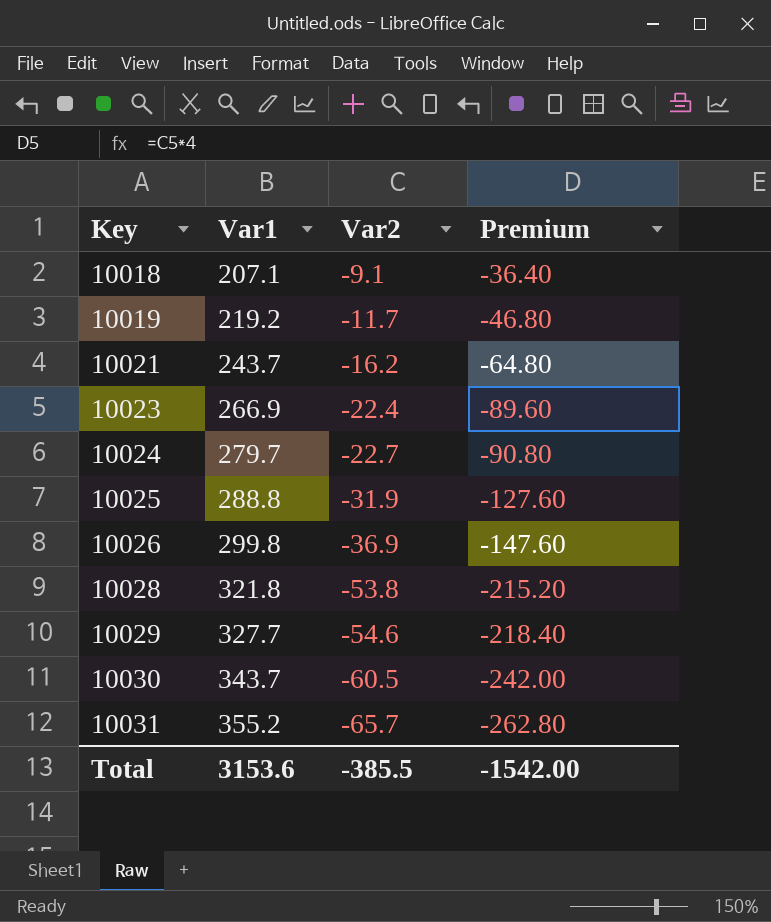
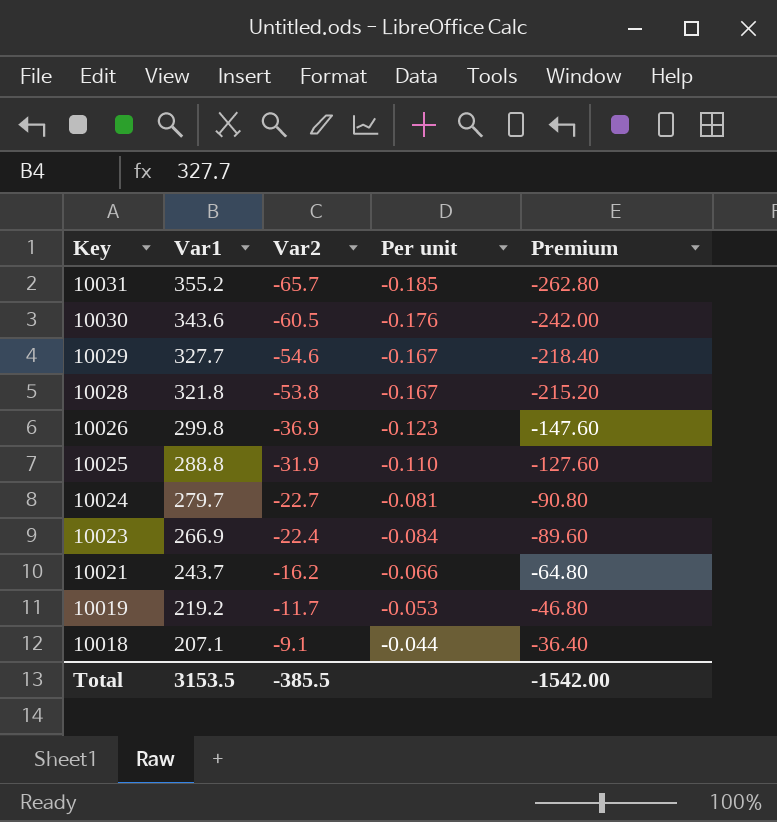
row order: Key ascending -> Key descending
column Per unit | formula: none -> [Var2] / [Var1]
10030 | Var1: 343.7 -> 343.6
Total | Var1: 3153.6 -> 3153.5

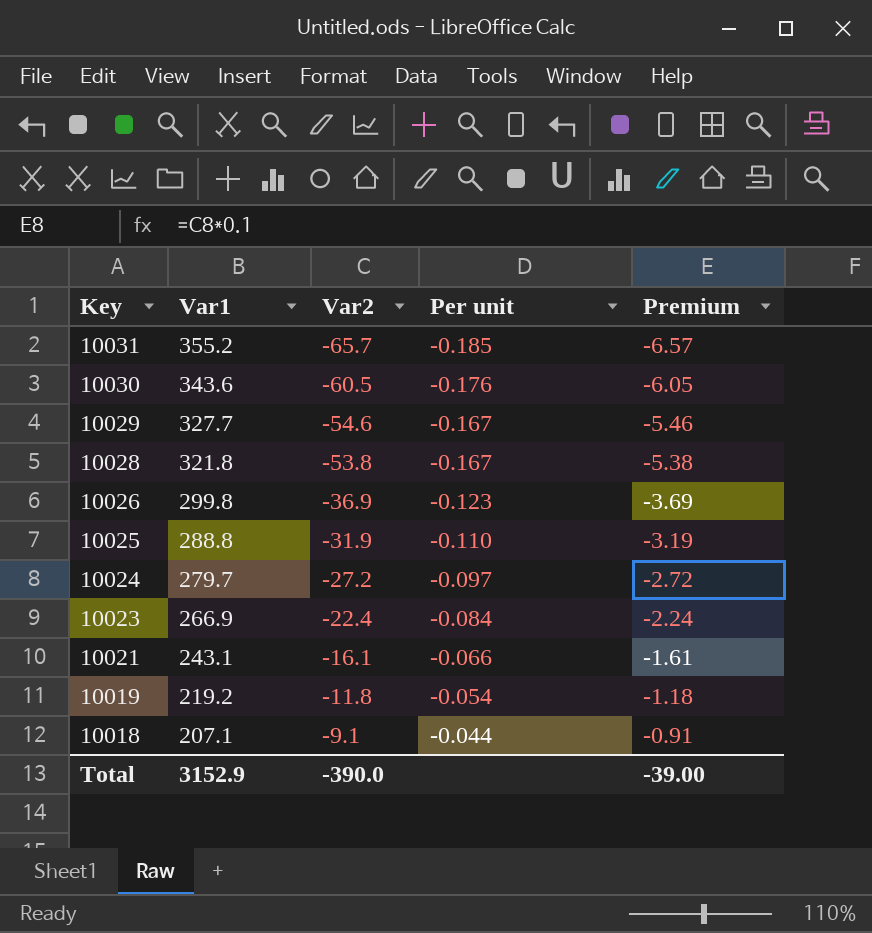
column Premium | formula: [Var2] * 4 -> [Var2] * 0.1
10024 | Var2: -22.7 -> -27.2
10024 | Per unit: -0.081 -> -0.097
10021 | Var1: 243.7 -> 243.1
10021 | Var2: -16.2 -> -16.1
10019 | Var2: -11.7 -> -11.8
10019 | Per unit: -0.053 -> -0.054
Total | Var1: 3153.5 -> 3152.9
Total | Var2: -385.5 -> -390.0
Total | Premium: -1542.00 -> -39.00

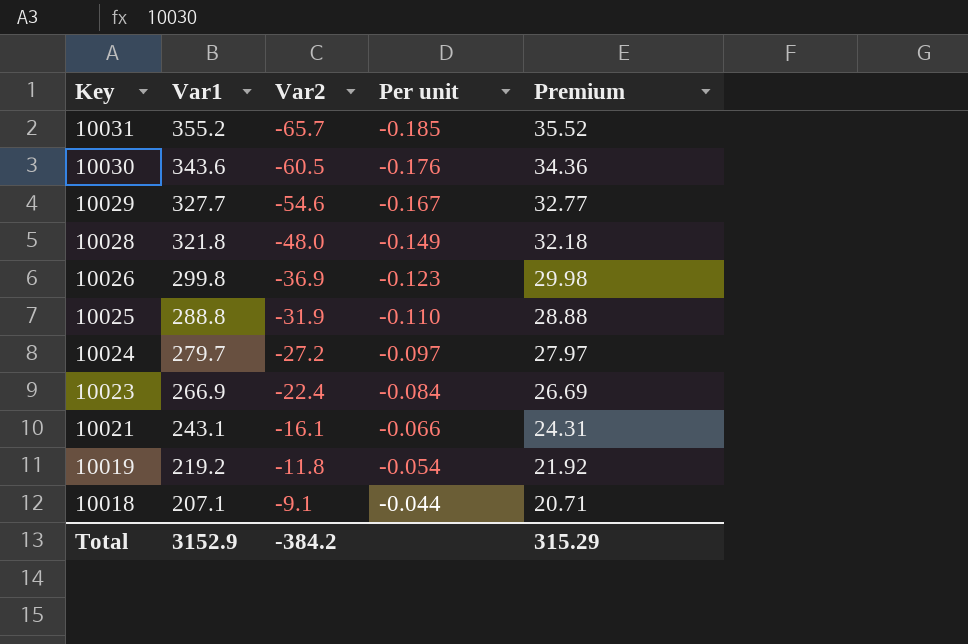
column Premium | formula: [Var2] * 0.1 -> [Var1] * 0.1
10028 | Var2: -53.8 -> -48.0
10028 | Per unit: -0.167 -> -0.149
Total | Var2: -390.0 -> -384.2
Total | Premium: -39.00 -> 315.29

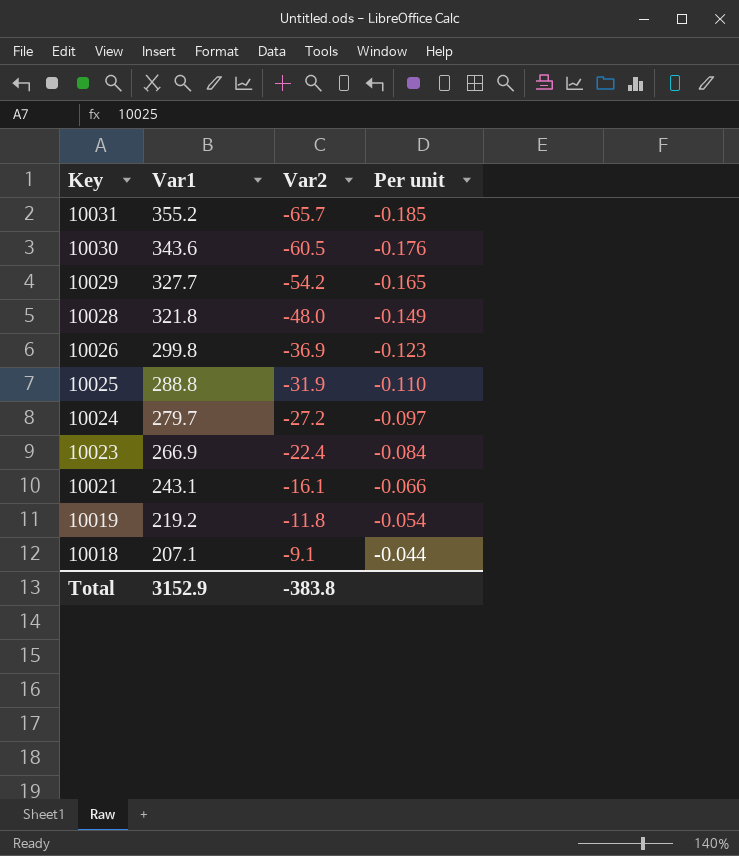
column Premium | formula: [Var1] * 0.1 -> none
10029 | Var2: -54.6 -> -54.2
10029 | Per unit: -0.167 -> -0.165
Total | Var2: -384.2 -> -383.8

